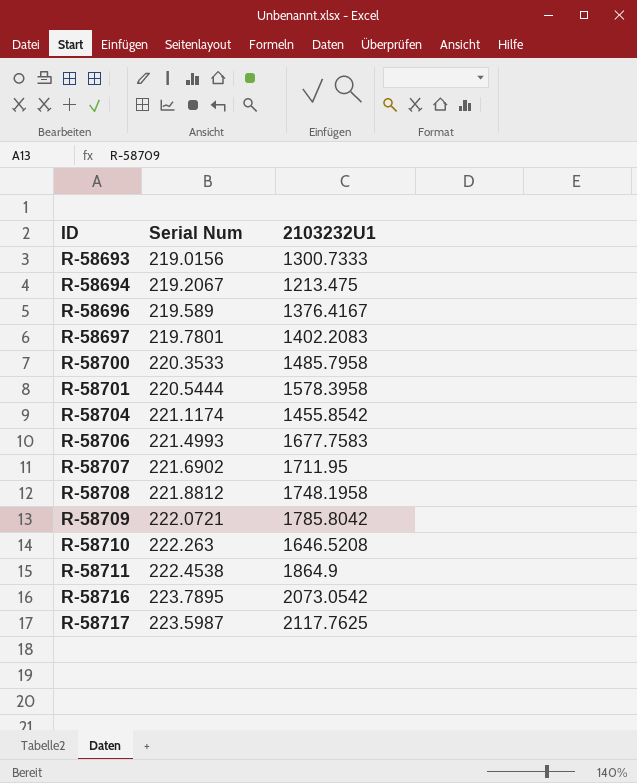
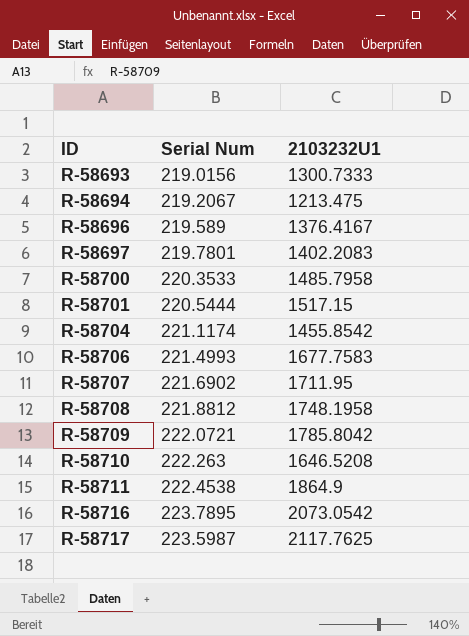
R-58701 | 2103232U1: 1578.3958 -> 1517.15

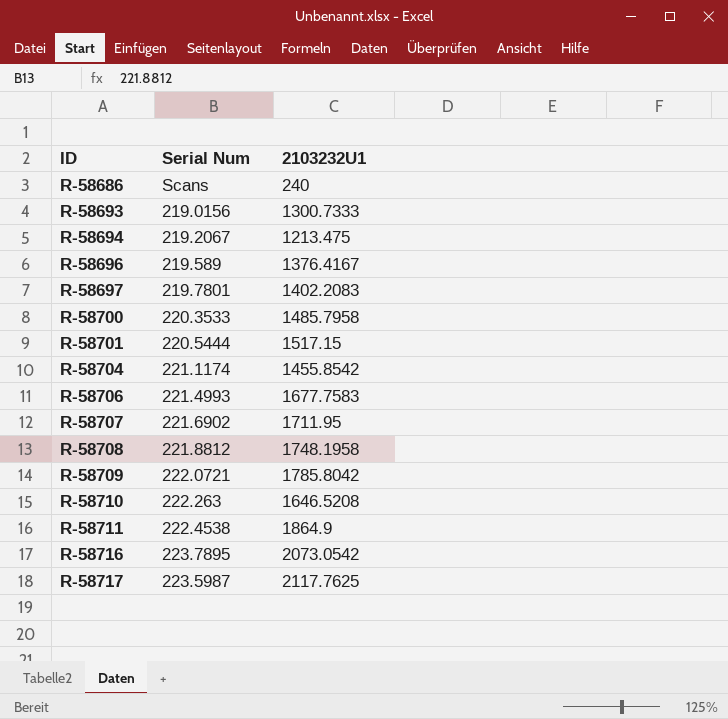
row R-58686: none -> Scans | 240

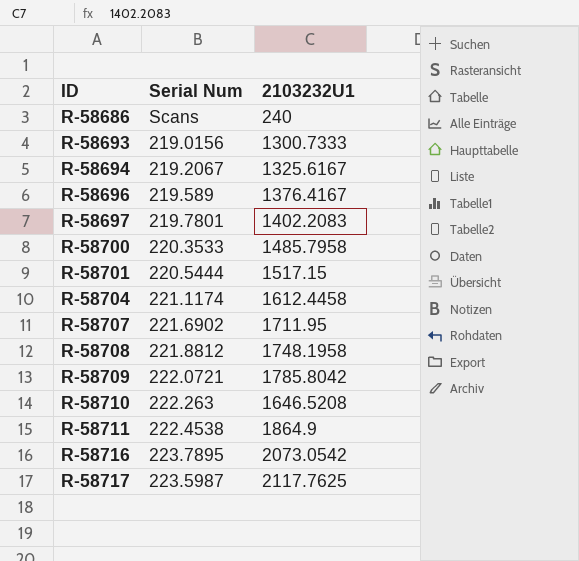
row R-58706: 221.4993 | 1677.7583 -> none
R-58694 | 2103232U1: 1213.475 -> 1325.6167
R-58704 | 2103232U1: 1455.8542 -> 1612.4458

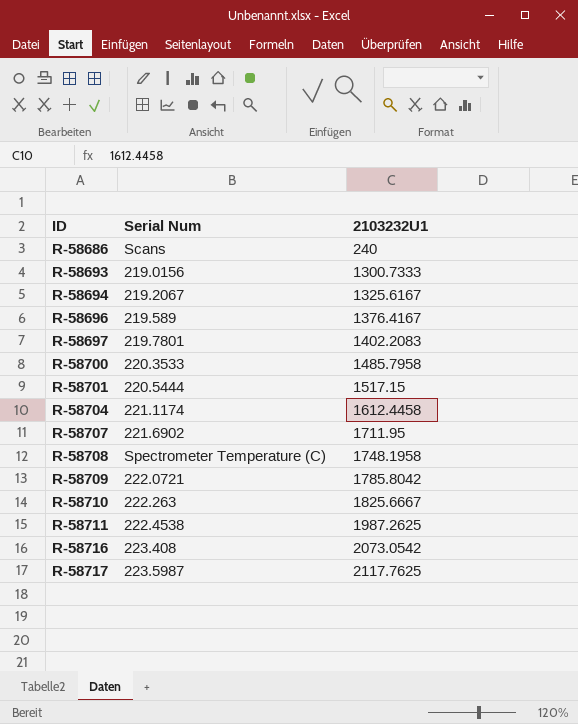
R-58708 | Serial Num: 221.8812 -> Spectrometer Temperature (C)
R-58710 | 2103232U1: 1646.5208 -> 1825.6667
R-58711 | 2103232U1: 1864.9 -> 1987.2625
R-58716 | Serial Num: 223.7895 -> 223.408

